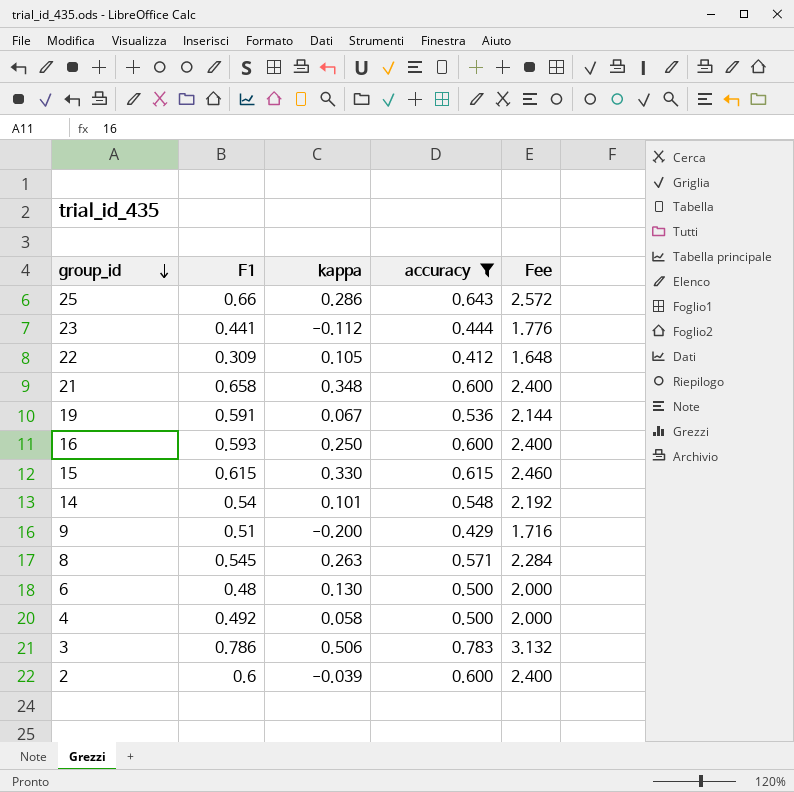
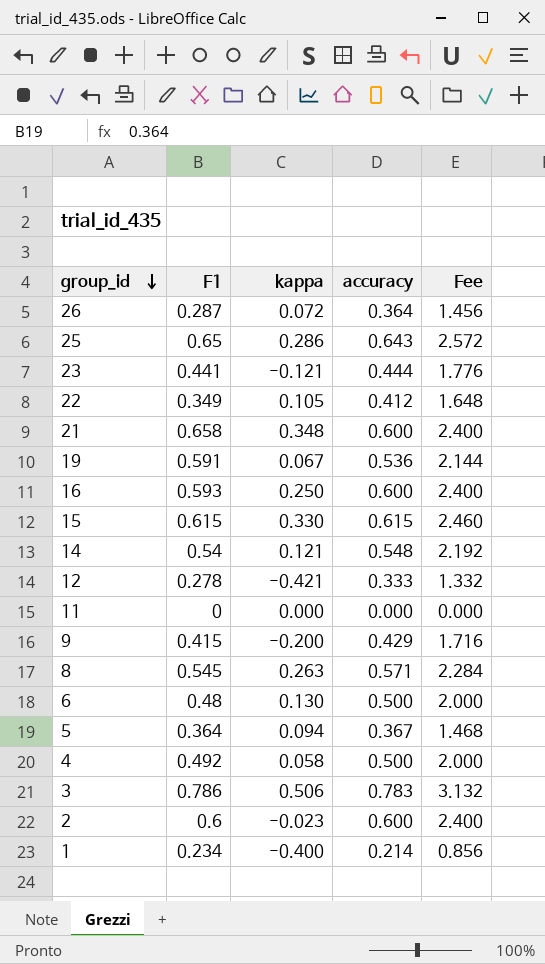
filter: accuracy >= 0.412 -> none
25 | F1: 0.66 -> 0.65
23 | kappa: -0.112 -> -0.121
22 | F1: 0.309 -> 0.349
14 | kappa: 0.101 -> 0.121
9 | F1: 0.51 -> 0.415
2 | kappa: -0.039 -> -0.023

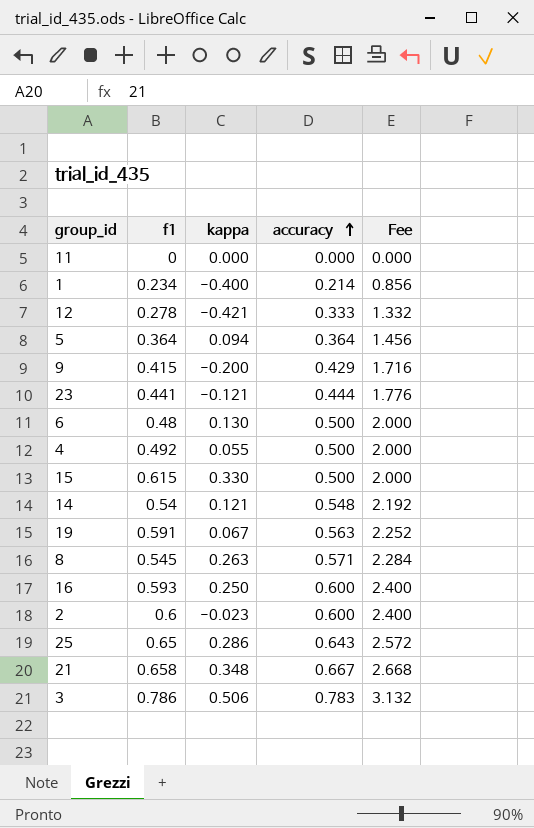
row order: group_id descending -> accuracy ascending
column name: F1 -> f1
row 26: 0.287 | 0.072 | 0.364 | 1.456 -> none
row 22: 0.349 | 0.105 | 0.412 | 1.648 -> none
5 | accuracy: 0.367 -> 0.364
5 | Fee: 1.468 -> 1.456
4 | kappa: 0.058 -> 0.055
15 | accuracy: 0.615 -> 0.500
15 | Fee: 2.460 -> 2.000
19 | accuracy: 0.536 -> 0.563
19 | Fee: 2.144 -> 2.252
21 | accuracy: 0.600 -> 0.667
21 | Fee: 2.400 -> 2.668

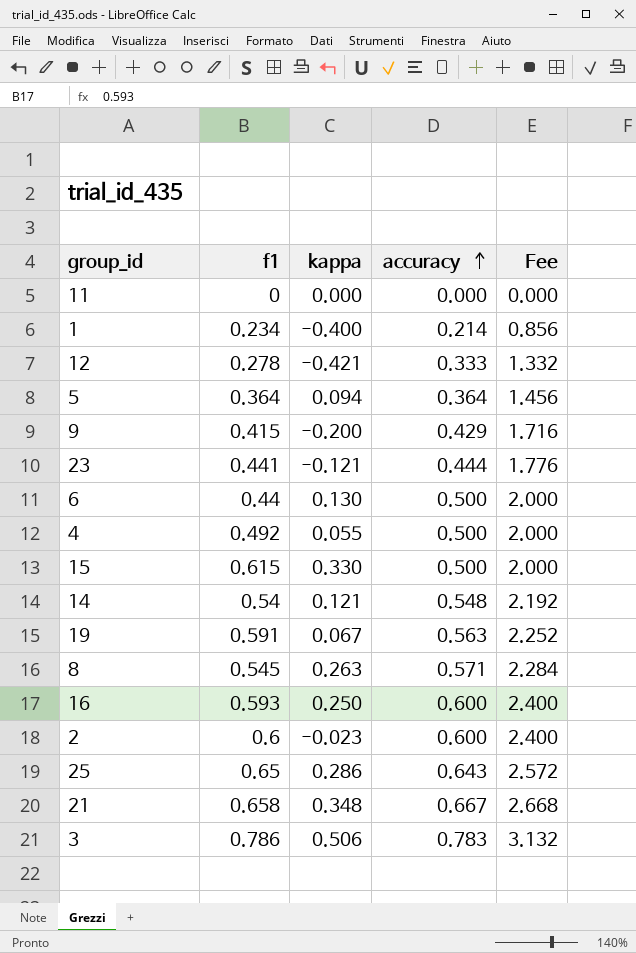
6 | f1: 0.48 -> 0.44

